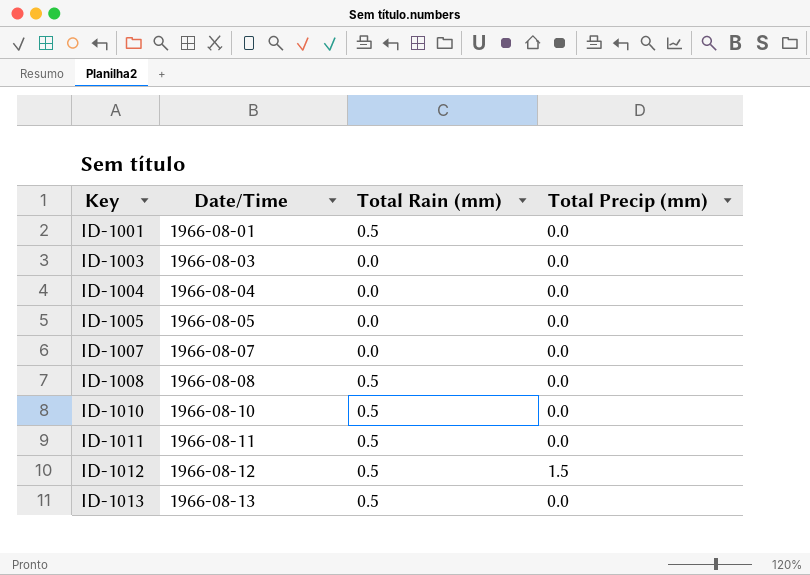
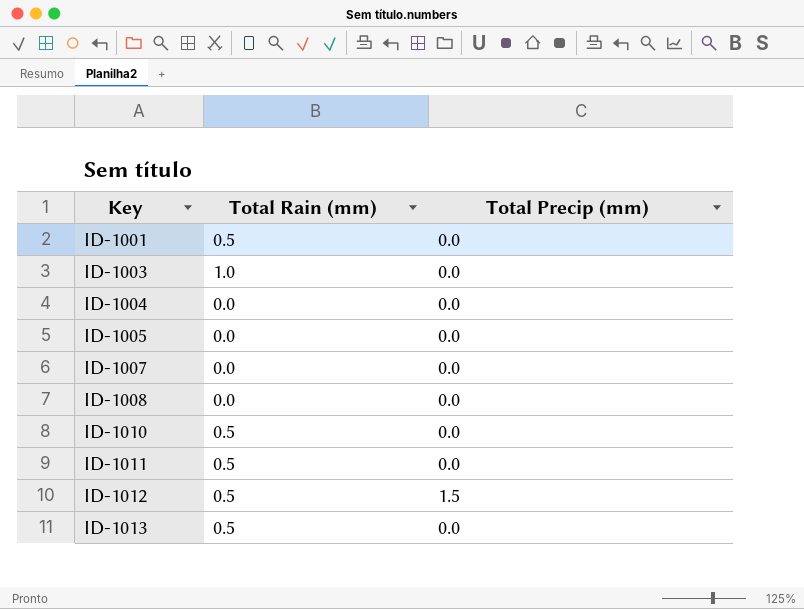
column Date/Time | position: 2 -> none
ID-1003 | Total Rain (mm): 0.0 -> 1.0
ID-1008 | Total Rain (mm): 0.5 -> 0.0

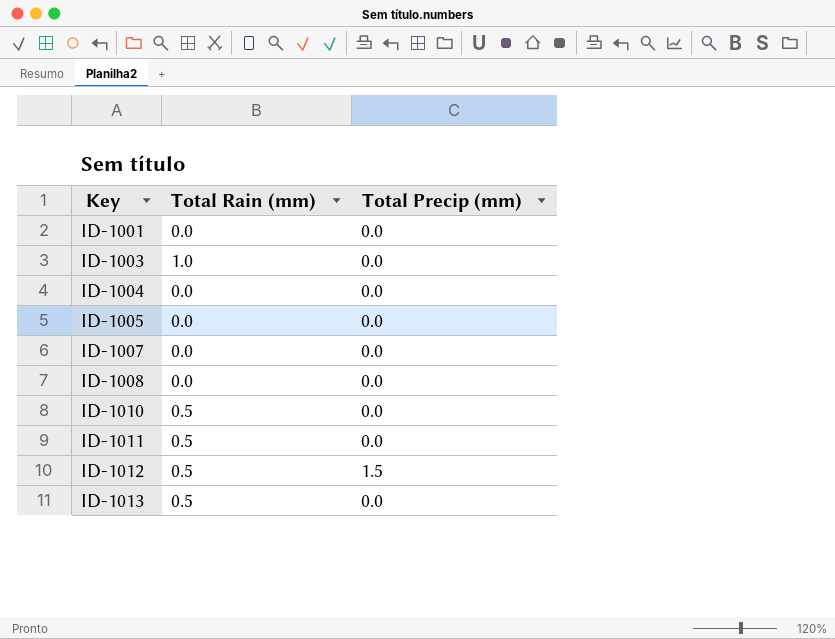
ID-1001 | Total Rain (mm): 0.5 -> 0.0

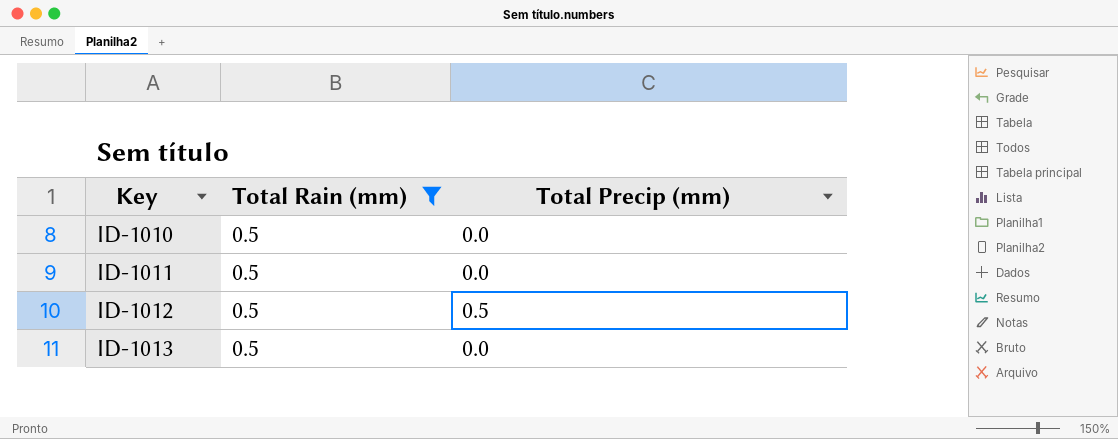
filter: none -> Total Rain (mm) = 0.5
ID-1012 | Total Precip (mm): 1.5 -> 0.5

